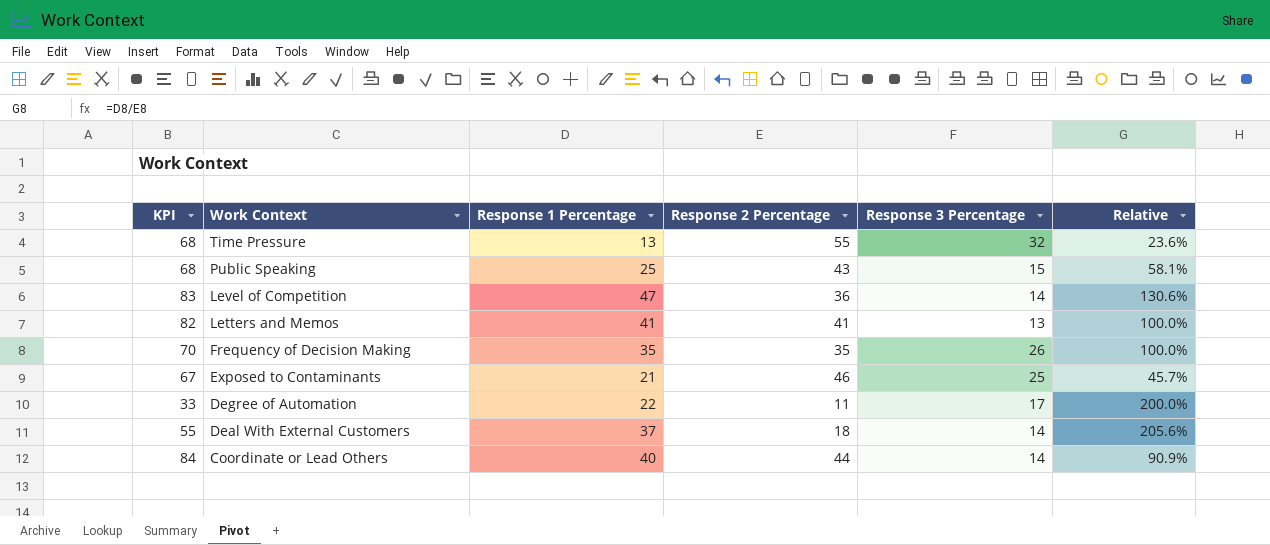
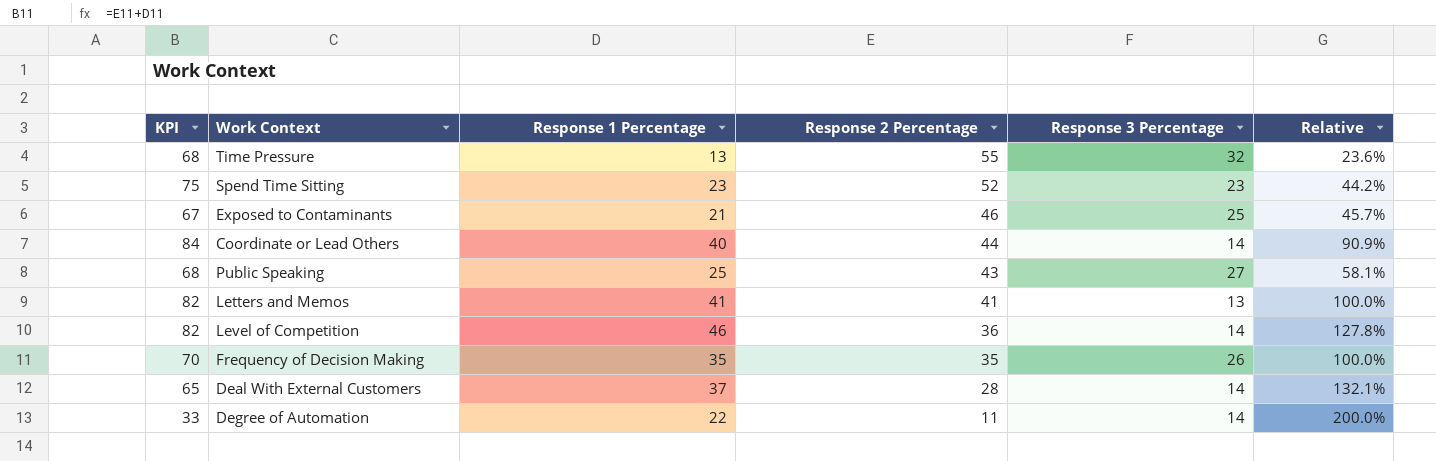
row order: Work Context descending -> Response 2 Percentage descending
row Spend Time Sitting: none -> 75 | 23 | 52 | 23 | 44.2%
Public Speaking | Response 3 Percentage: 15 -> 27
Level of Competition | KPI: 83 -> 82
Level of Competition | Response 1 Percentage: 47 -> 46
Level of Competition | Relative: 130.6% -> 127.8%
Deal With External Customers | KPI: 55 -> 65
Deal With External Customers | Response 2 Percentage: 18 -> 28
Deal With External Customers | Relative: 205.6% -> 132.1%
Degree of Automation | Response 3 Percentage: 17 -> 14

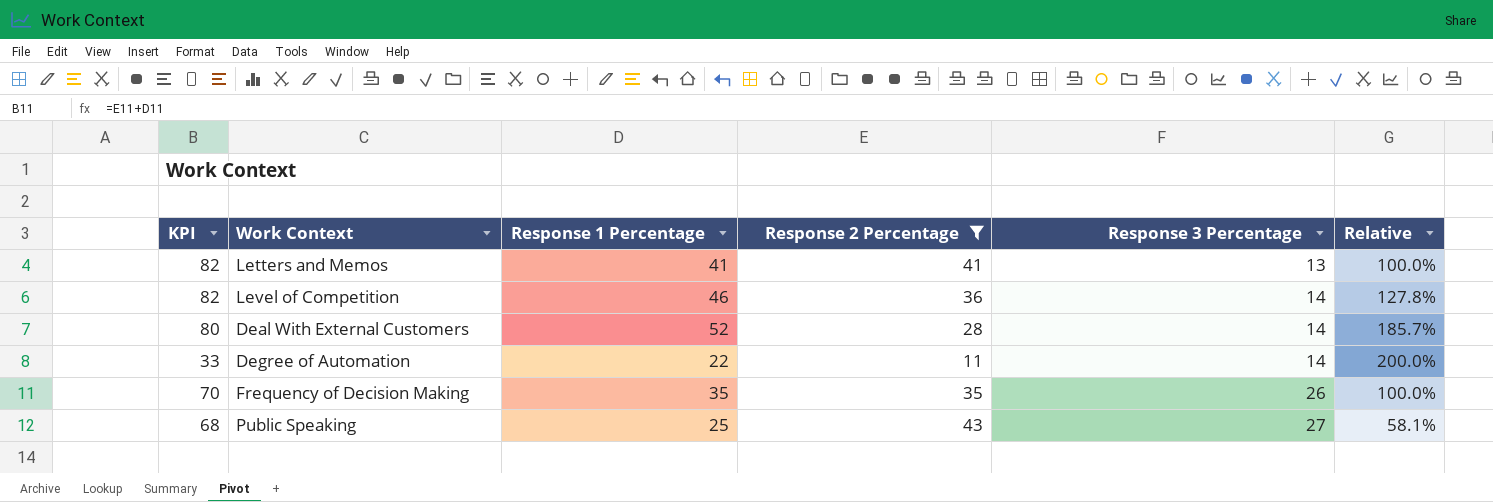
filter: none -> Response 2 Percentage <= 43
row order: Response 2 Percentage descending -> Response 3 Percentage ascending
Deal With External Customers | KPI: 65 -> 80
Deal With External Customers | Response 1 Percentage: 37 -> 52
Deal With External Customers | Relative: 132.1% -> 185.7%

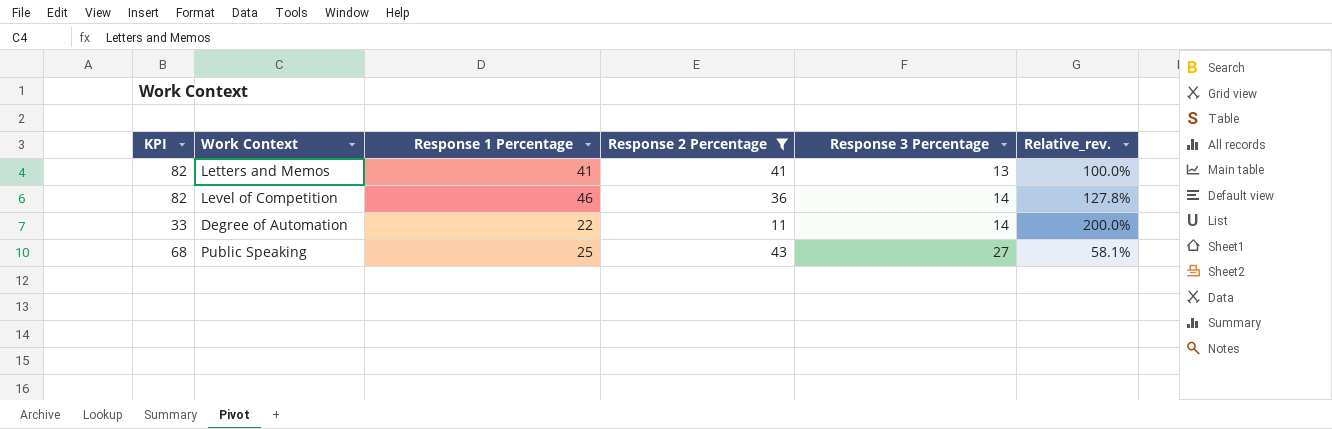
column name: Relative -> Relative_rev.
row Deal With External Customers: 80 | 52 | 28 | 14 | 185.7% -> none
row Frequency of Decision Making: 70 | 35 | 35 | 26 | 100.0% -> none

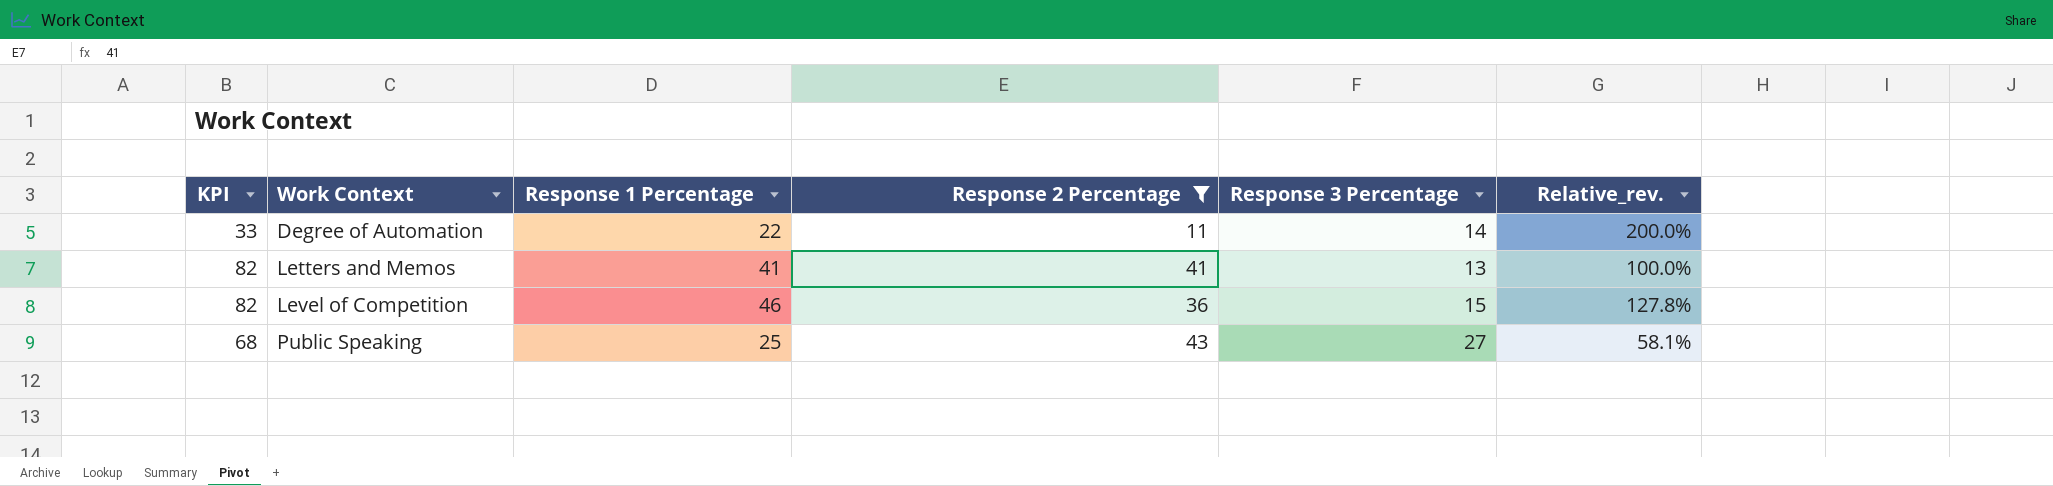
row order: Response 3 Percentage ascending -> Work Context ascending
Level of Competition | Response 3 Percentage: 14 -> 15

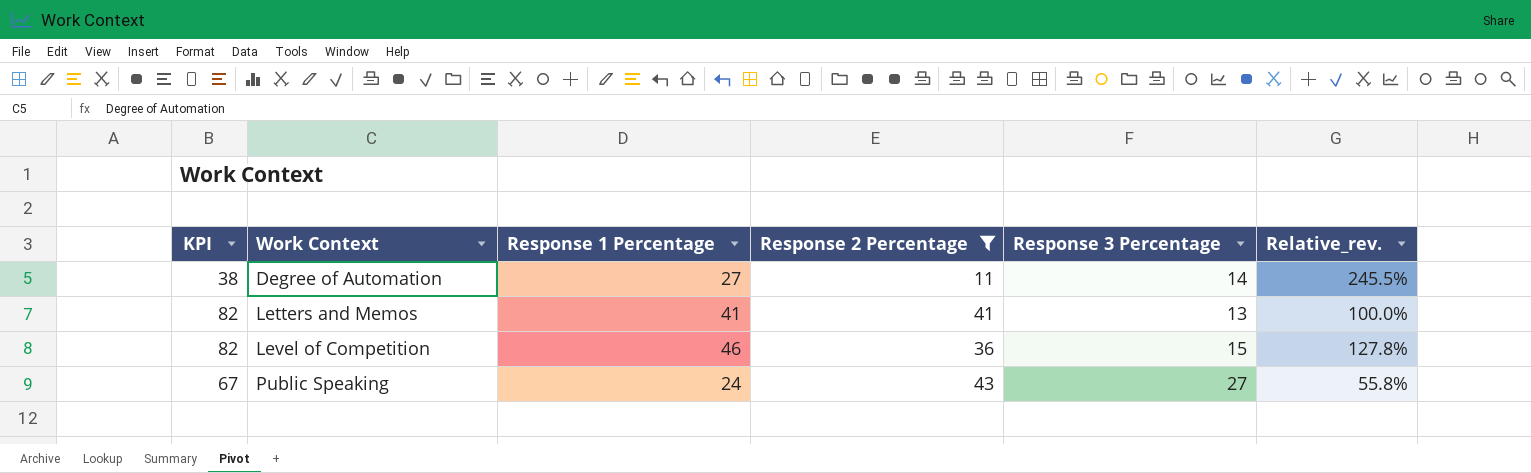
Degree of Automation | KPI: 33 -> 38
Degree of Automation | Response 1 Percentage: 22 -> 27
Degree of Automation | Relative_rev.: 200.0% -> 245.5%
Public Speaking | KPI: 68 -> 67
Public Speaking | Response 1 Percentage: 25 -> 24
Public Speaking | Relative_rev.: 58.1% -> 55.8%

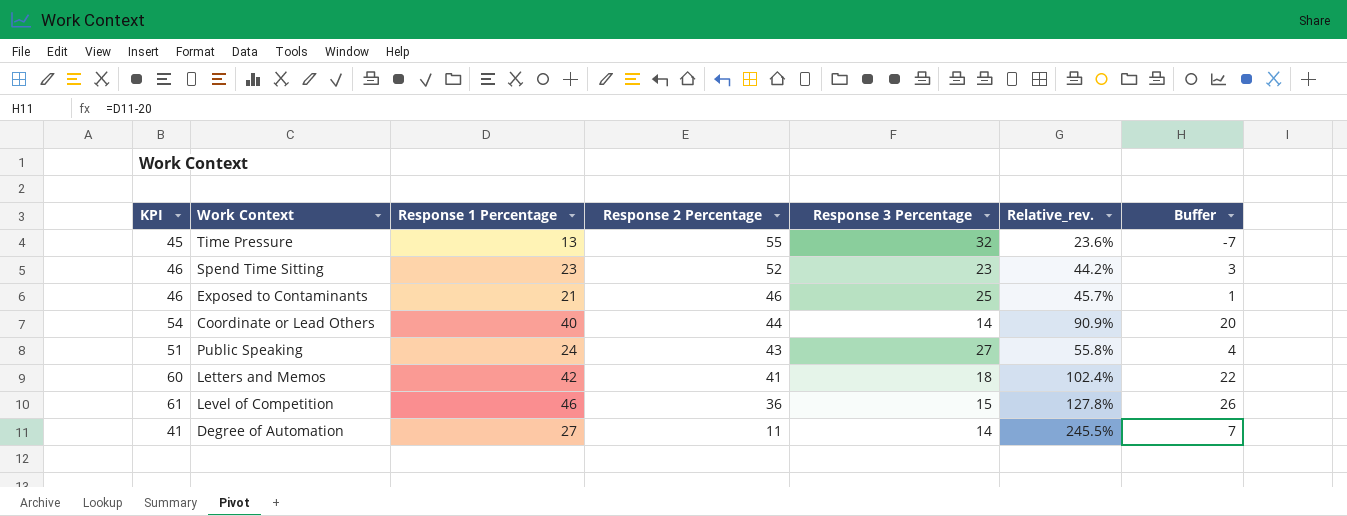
filter: Response 2 Percentage <= 43 -> none
row order: Work Context ascending -> Response 2 Percentage descending
column KPI | formula: [Response 1 Percentage] + [Response 2 Percentage] -> [Response 1 Percentage] + [Response 3 Percentage]
column Buffer | formula: none -> [Response 1 Percentage] - 20
Letters and Memos | Response 1 Percentage: 41 -> 42
Letters and Memos | Response 3 Percentage: 13 -> 18
Letters and Memos | Relative_rev.: 100.0% -> 102.4%

